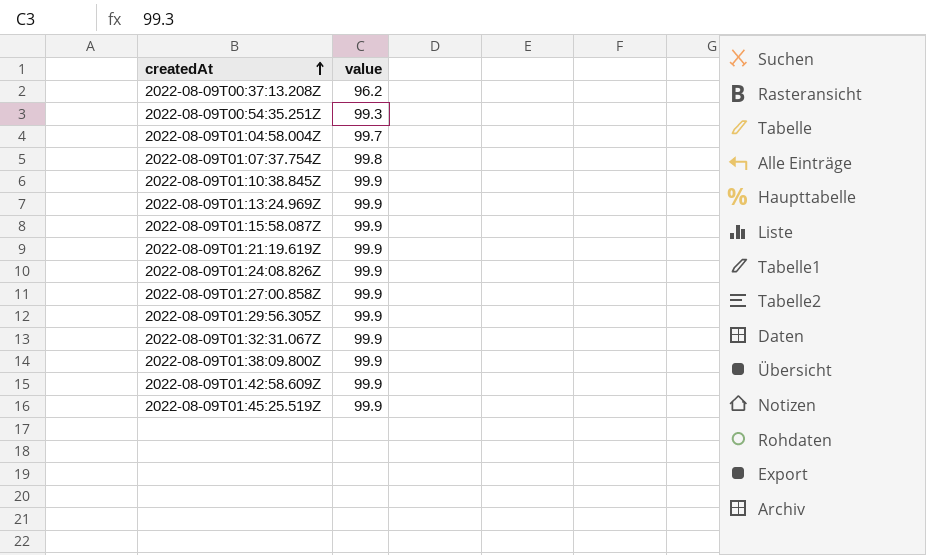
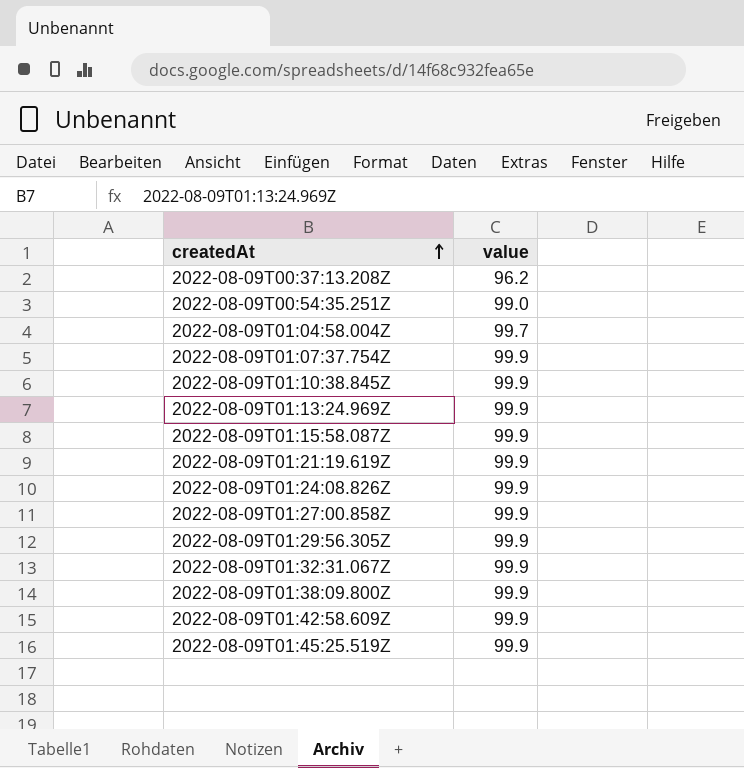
2022-08-09T00:54:35.251Z | value: 99.3 -> 99.0
2022-08-09T01:07:37.754Z | value: 99.8 -> 99.9

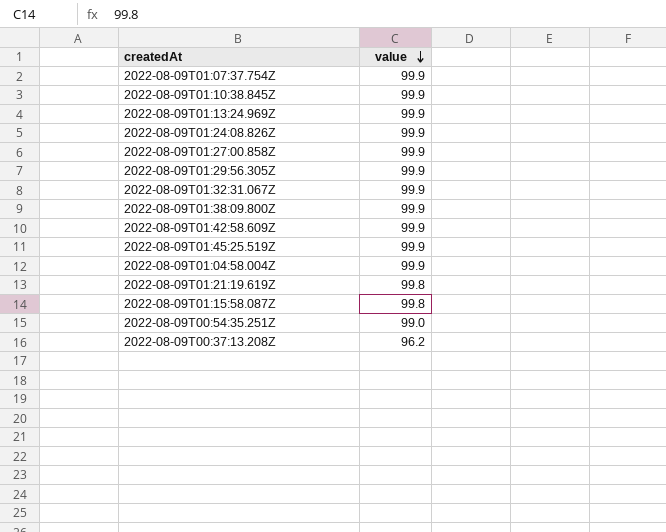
row order: createdAt ascending -> value descending
2022-08-09T01:04:58.004Z | value: 99.7 -> 99.9
2022-08-09T01:21:19.619Z | value: 99.9 -> 99.8
2022-08-09T01:15:58.087Z | value: 99.9 -> 99.8

